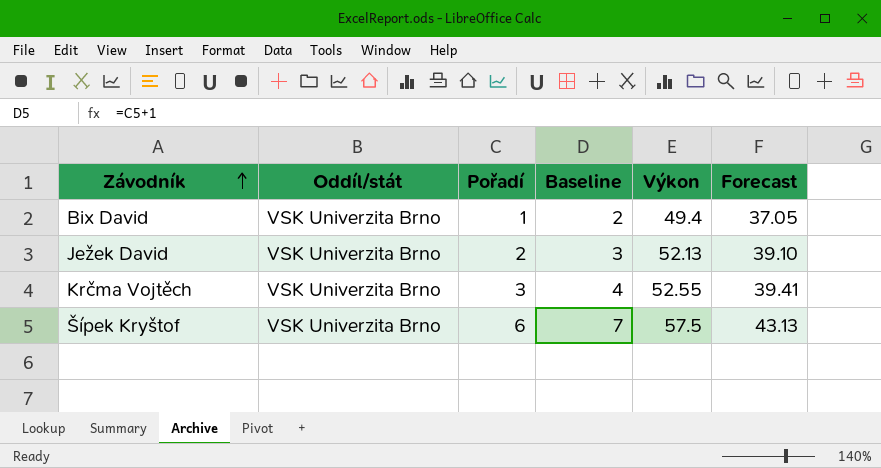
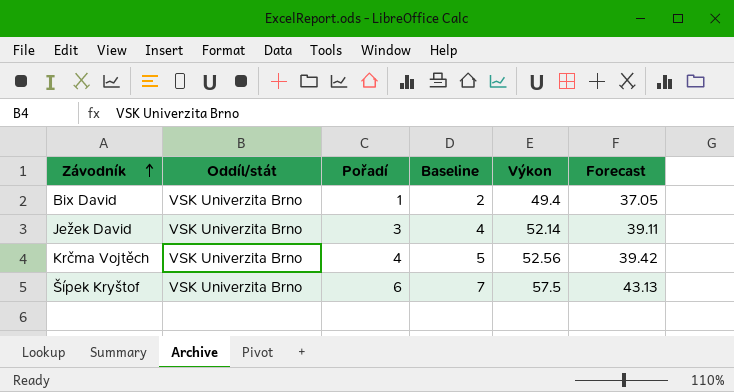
Ježek David | Pořadí: 2 -> 3
Ježek David | Baseline: 3 -> 4
Ježek David | Výkon: 52.13 -> 52.14
Ježek David | Forecast: 39.10 -> 39.11
Krčma Vojtěch | Pořadí: 3 -> 4
Krčma Vojtěch | Baseline: 4 -> 5
Krčma Vojtěch | Výkon: 52.55 -> 52.56
Krčma Vojtěch | Forecast: 39.41 -> 39.42

